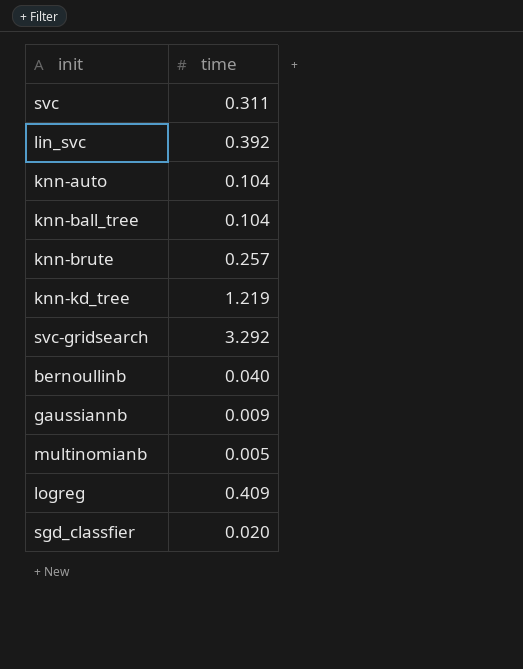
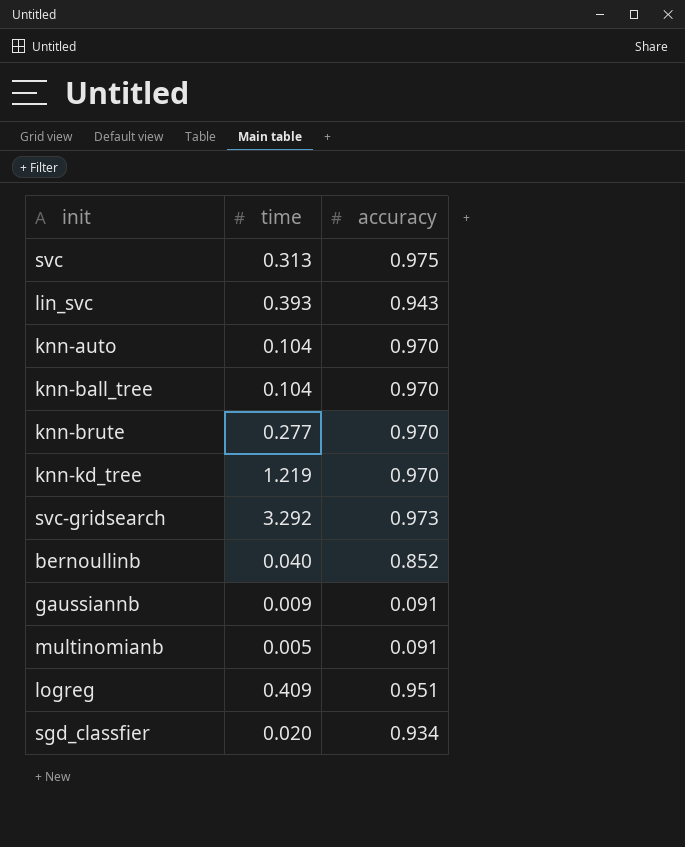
column accuracy | position: none -> 3
svc | time: 0.311 -> 0.313
lin_svc | time: 0.392 -> 0.393
knn-brute | time: 0.257 -> 0.277

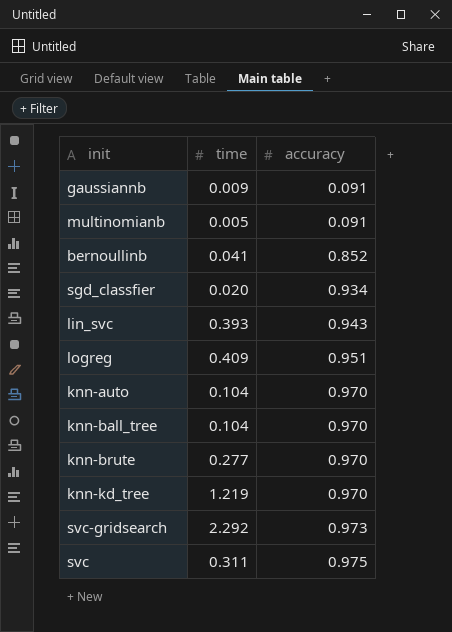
row order: none -> accuracy ascending
bernoullinb | time: 0.040 -> 0.041
svc-gridsearch | time: 3.292 -> 2.292
svc | time: 0.313 -> 0.311

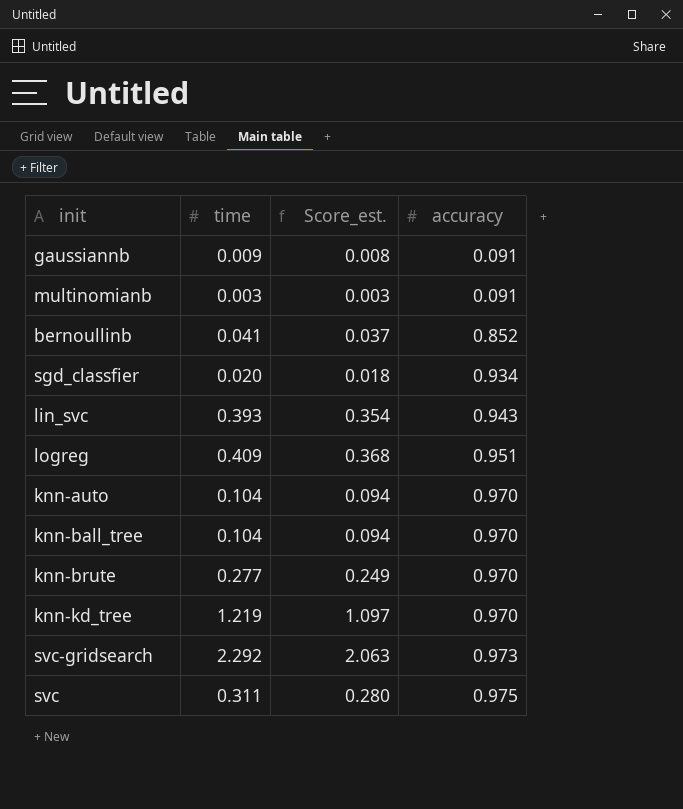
column Score_est. | formula: none -> [time] * 0.9
multinomianb | time: 0.005 -> 0.003

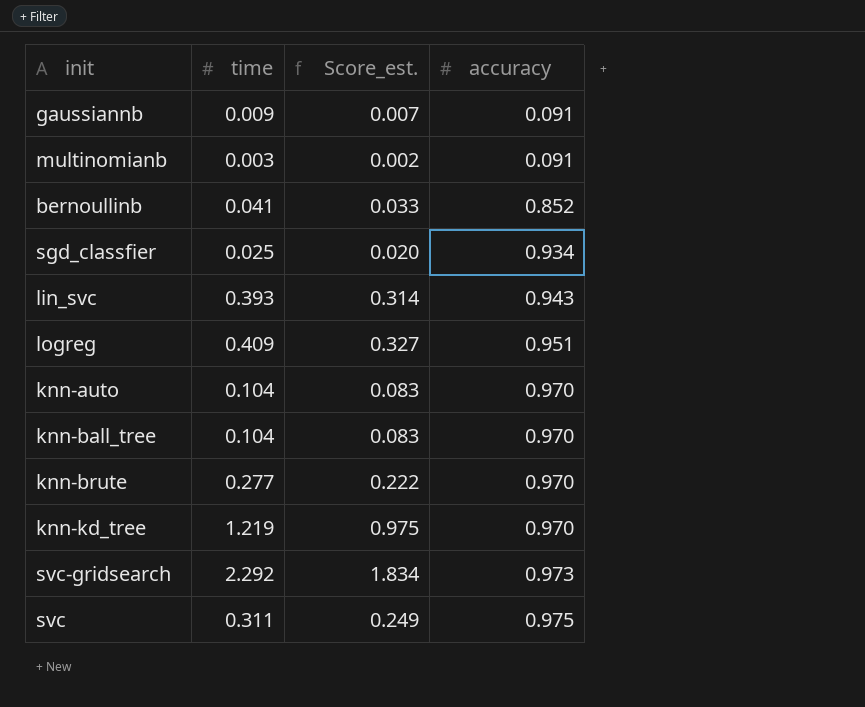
column Score_est. | formula: [time] * 0.9 -> [time] * 0.8
sgd_classfier | time: 0.020 -> 0.025

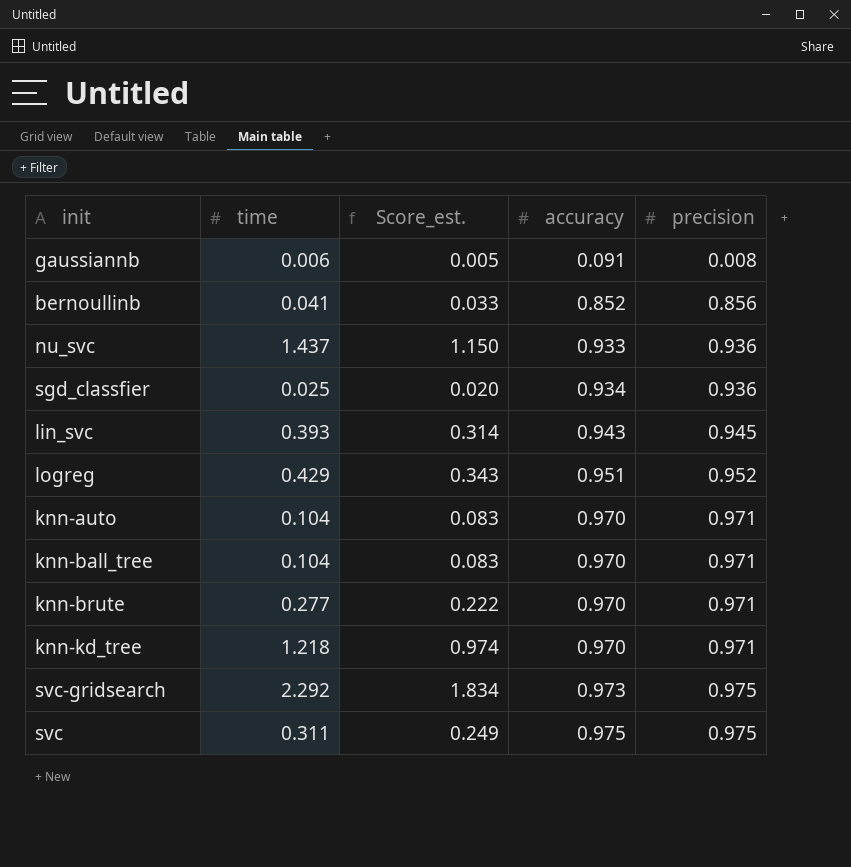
column precision | position: none -> 5
row multinomianb: 0.003 | 0.002 | 0.091 -> none
gaussiannb | time: 0.009 -> 0.006
gaussiannb | Score_est.: 0.007 -> 0.005
row nu_svc: none -> 1.437 | 1.150 | 0.933 | 0.936
logreg | time: 0.409 -> 0.429
logreg | Score_est.: 0.327 -> 0.343
knn-kd_tree | time: 1.219 -> 1.218
knn-kd_tree | Score_est.: 0.975 -> 0.974

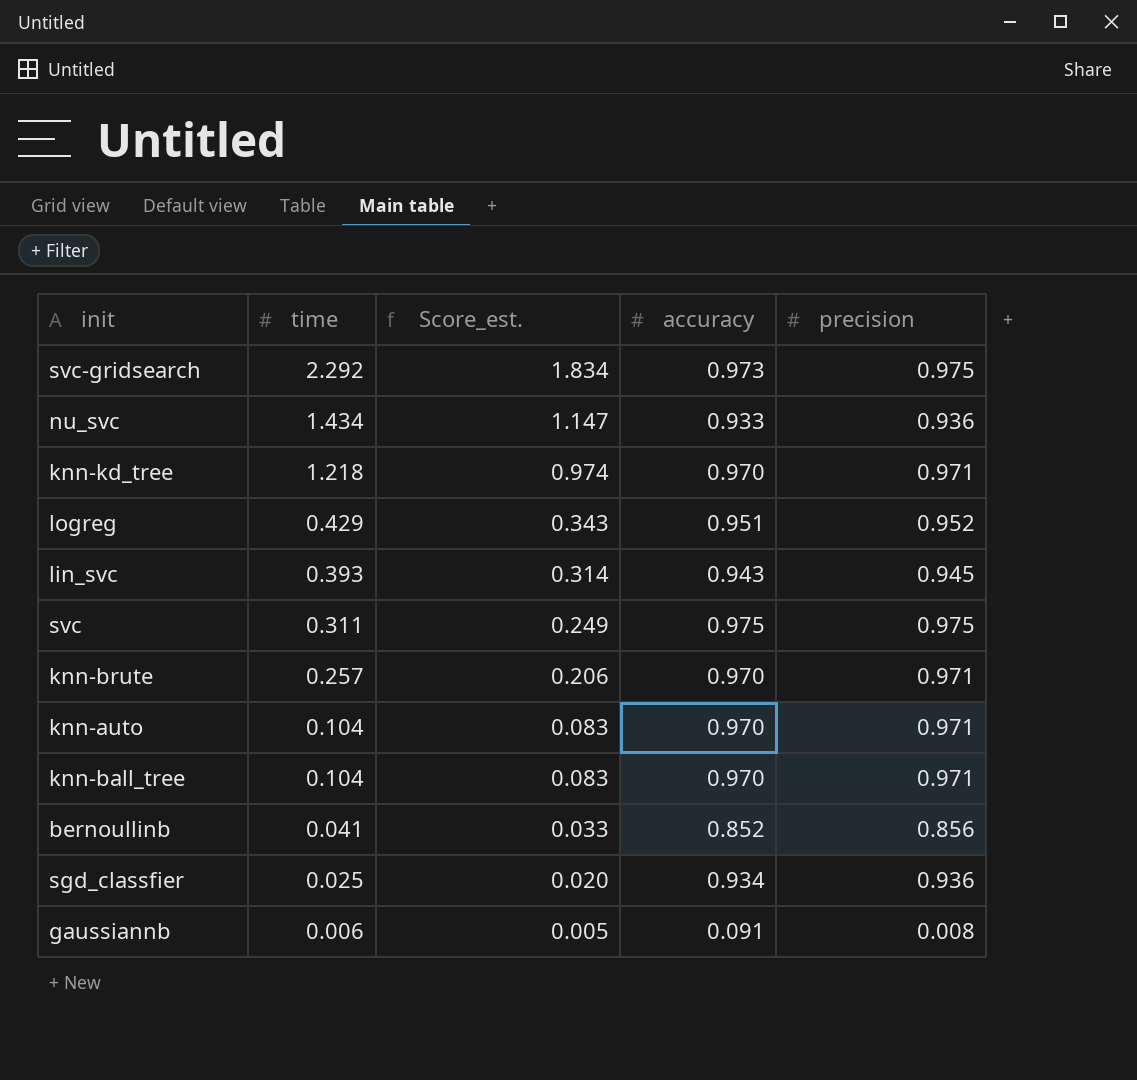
row order: accuracy ascending -> time descending
nu_svc | time: 1.437 -> 1.434
nu_svc | Score_est.: 1.150 -> 1.147
knn-brute | time: 0.277 -> 0.257
knn-brute | Score_est.: 0.222 -> 0.206

